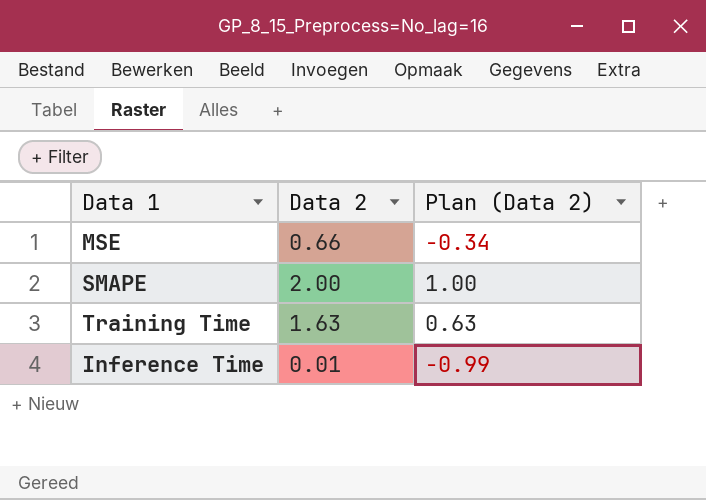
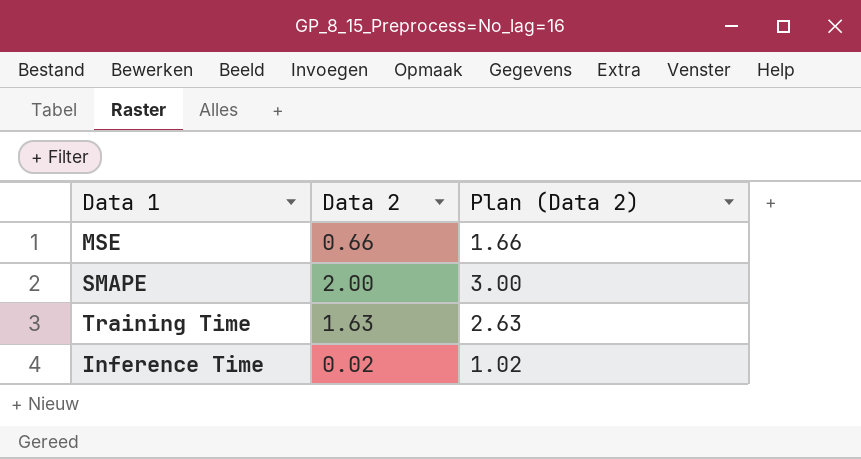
column Plan (Data 2) | formula: [Data 2] - 1 -> [Data 2] + 1
Inference Time | Data 2: 0.01 -> 0.02

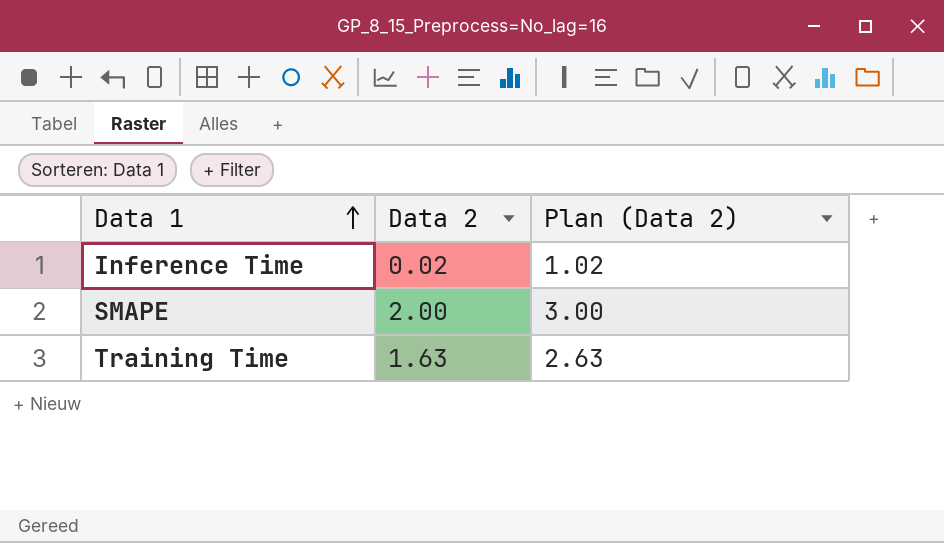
row order: none -> Data 1 ascending
row MSE: 0.66 | 1.66 -> none

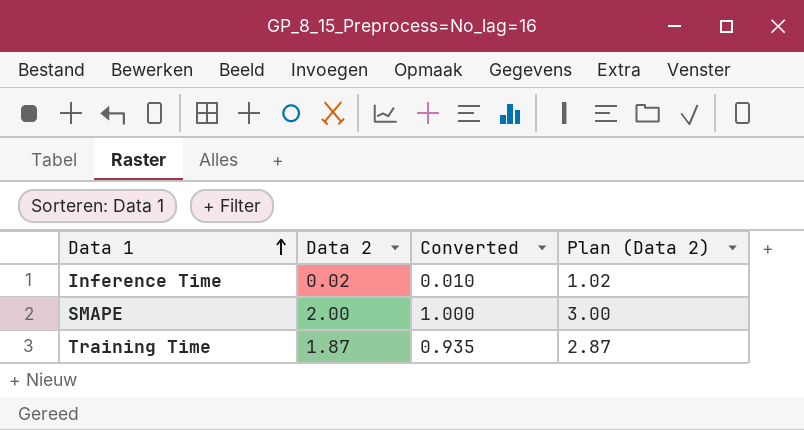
column Converted | formula: none -> [Data 2] * 0.5
Training Time | Data 2: 1.63 -> 1.87
Training Time | Plan (Data 2): 2.63 -> 2.87

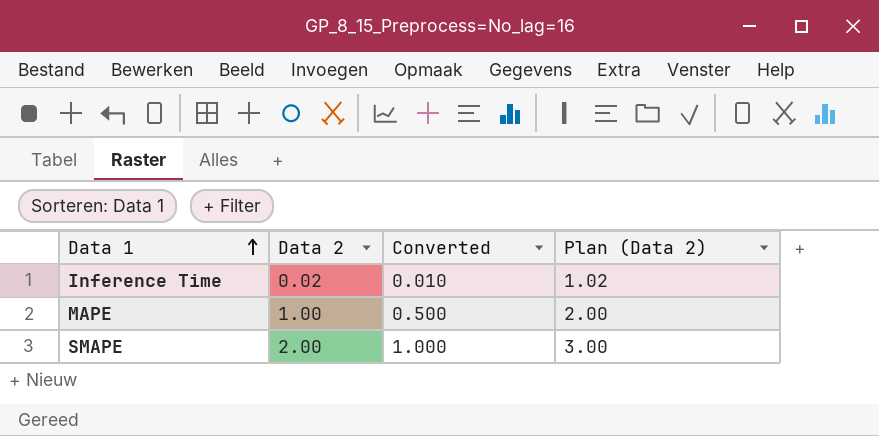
row Training Time: 1.87 | 0.935 | 2.87 -> none
row MAPE: none -> 1.00 | 0.500 | 2.00

